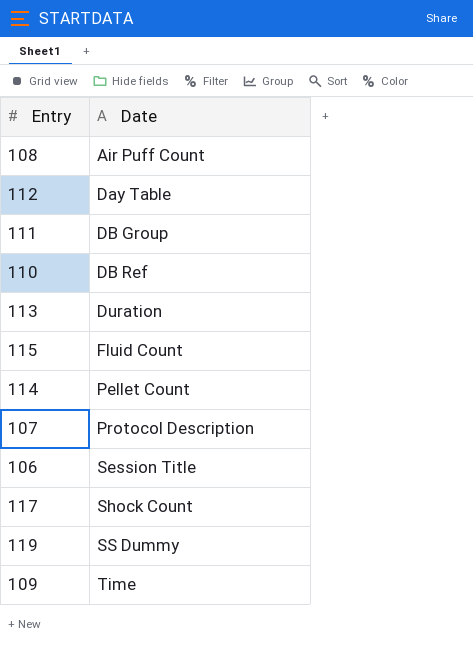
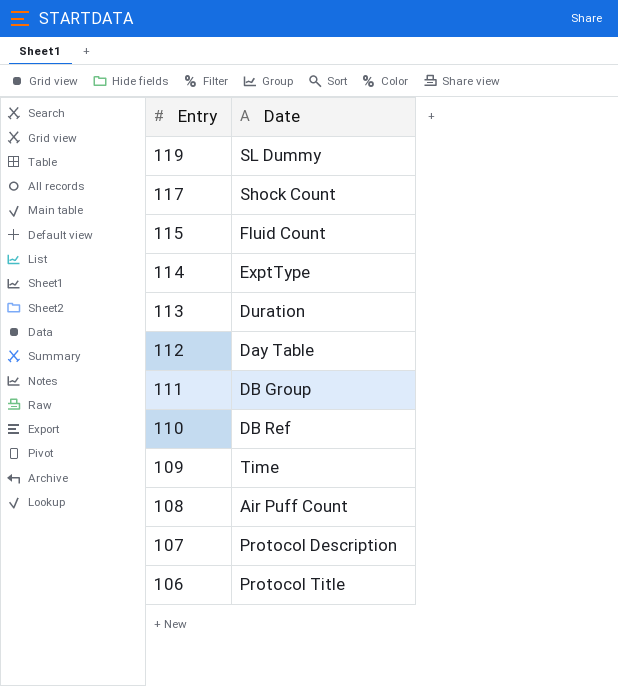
row order: Date ascending -> Entry descending
119 | Date: SS Dummy -> SL Dummy
114 | Date: Pellet Count -> ExptType
106 | Date: Session Title -> Protocol Title

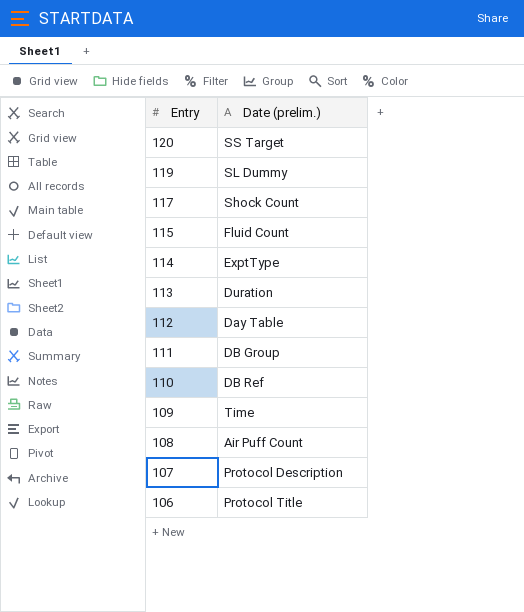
column name: Date -> Date (prelim.)
row 120: none -> SS Target

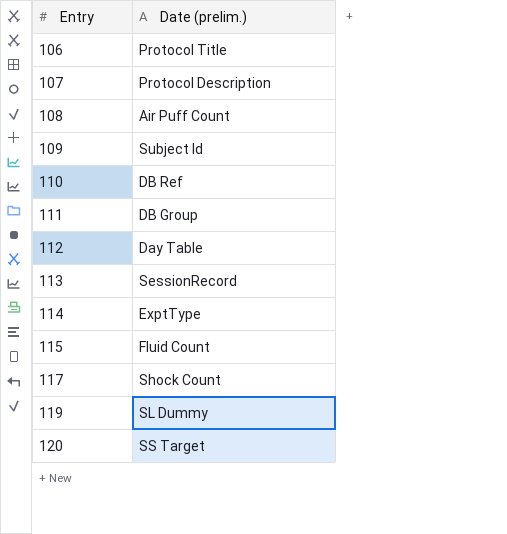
row order: Entry descending -> Entry ascending
109 | Date (prelim.): Time -> Subject Id
113 | Date (prelim.): Duration -> SessionRecord

